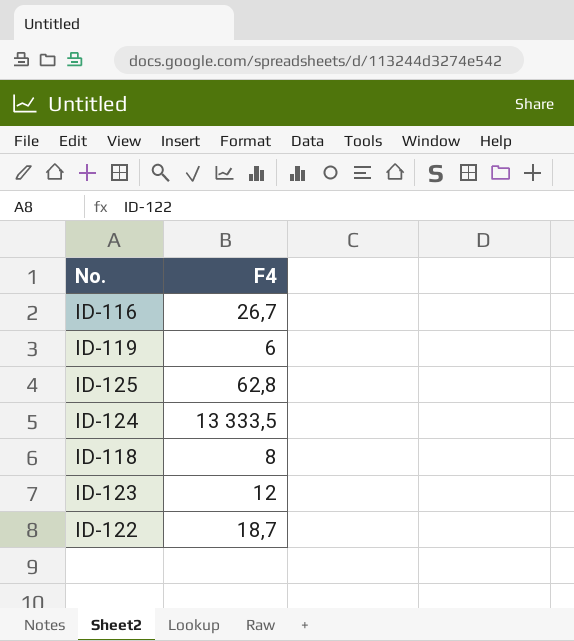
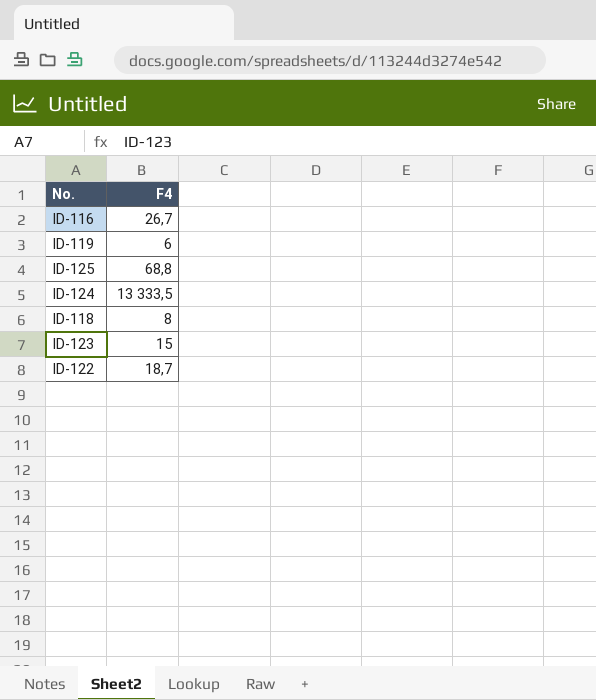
ID-125 | F4: 62,8 -> 68,8
ID-123 | F4: 12 -> 15

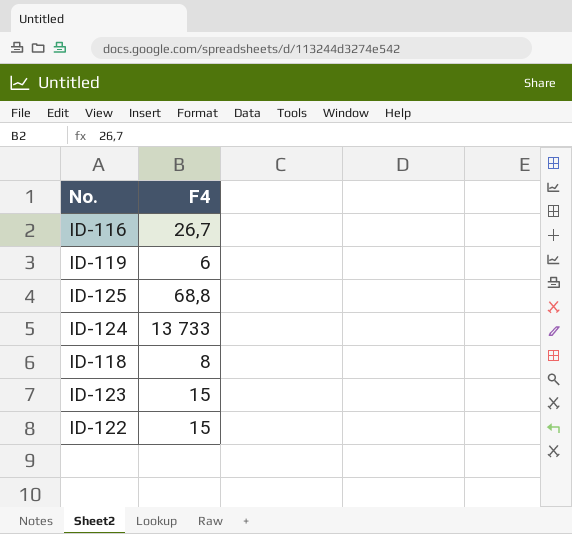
ID-124 | F4: 13 333,5 -> 13 733
ID-122 | F4: 18,7 -> 15

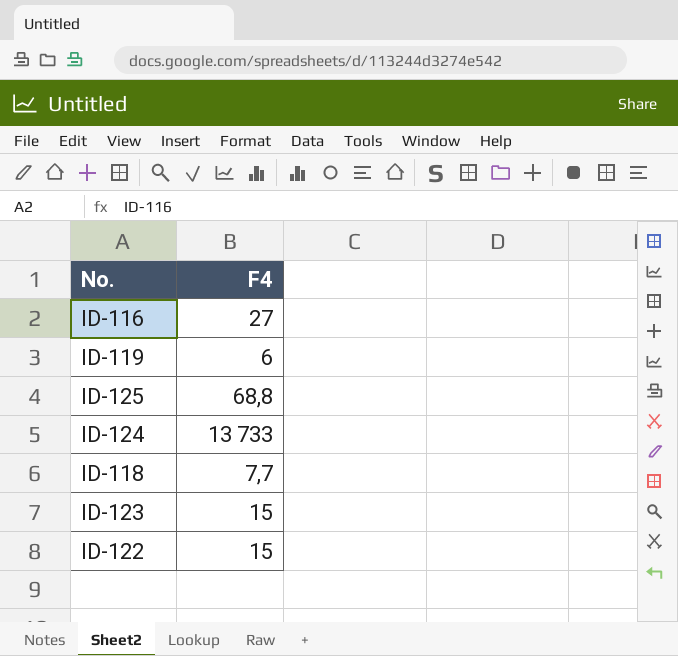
ID-116 | F4: 26,7 -> 27
ID-118 | F4: 8 -> 7,7

